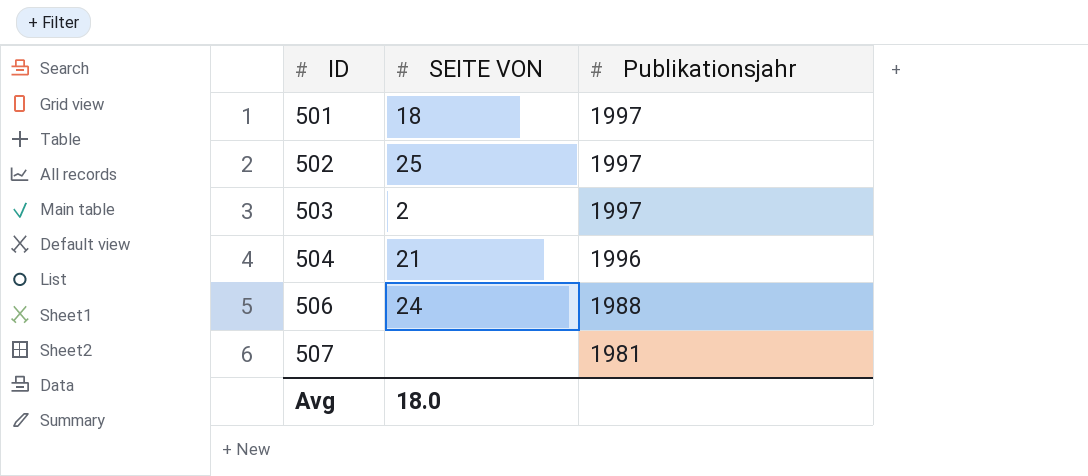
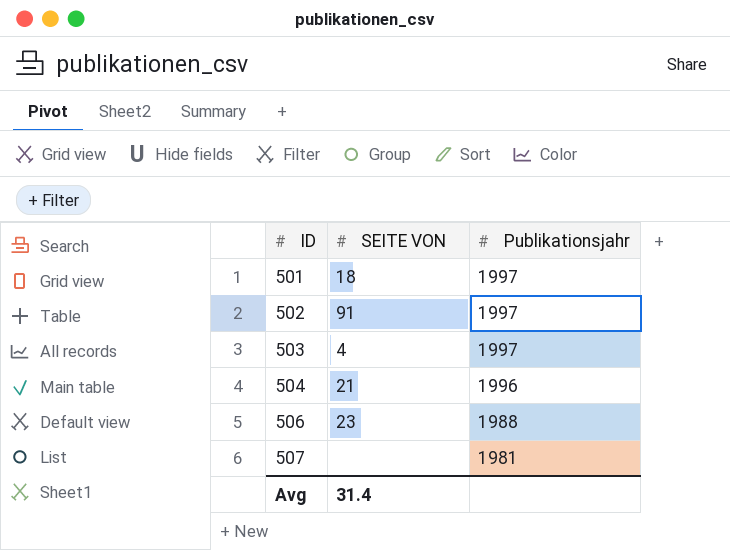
502 | SEITE VON: 25 -> 91
503 | SEITE VON: 2 -> 4
506 | SEITE VON: 24 -> 23
Avg | SEITE VON: 18.0 -> 31.4

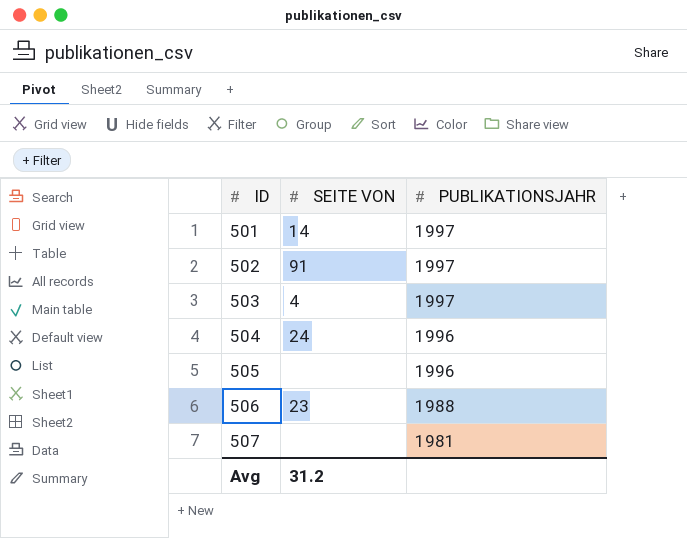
column name: Publikationsjahr -> PUBLIKATIONSJAHR
501 | SEITE VON: 18 -> 14
504 | SEITE VON: 21 -> 24
row 505: none -> none | 1996
Avg | SEITE VON: 31.4 -> 31.2

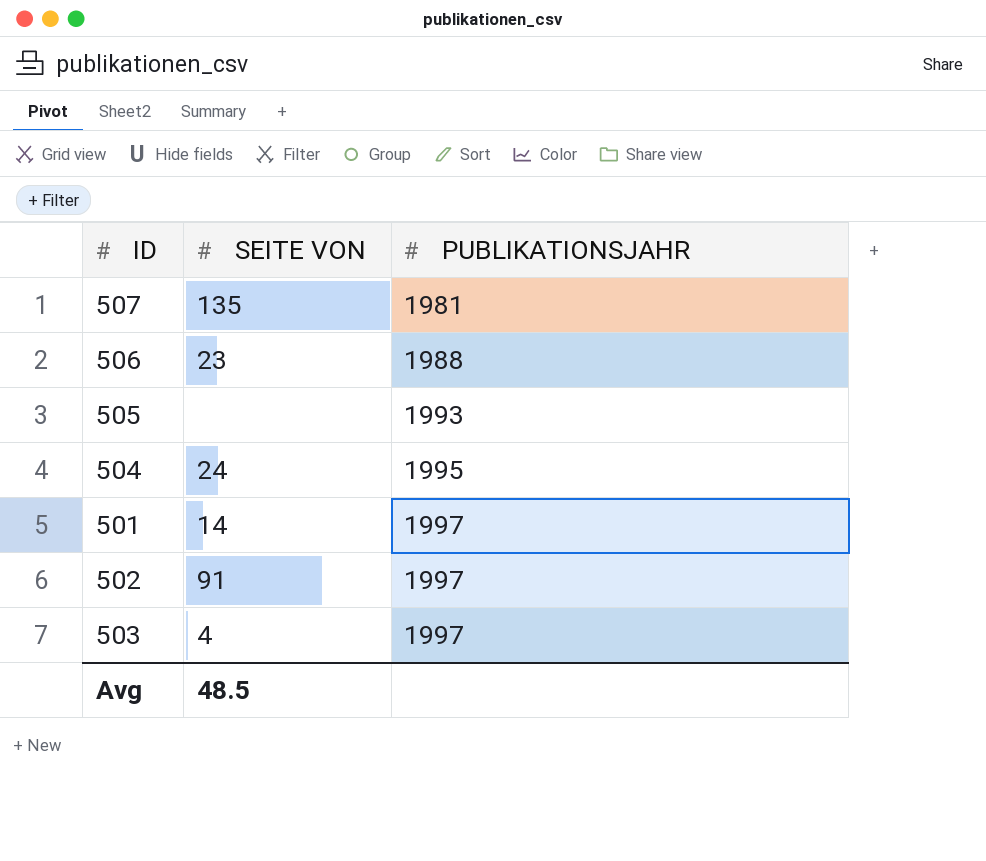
row order: ID ascending -> PUBLIKATIONSJAHR ascending
507 | SEITE VON: none -> 135
505 | PUBLIKATIONSJAHR: 1996 -> 1993
504 | PUBLIKATIONSJAHR: 1996 -> 1995
Avg | SEITE VON: 31.2 -> 48.5

